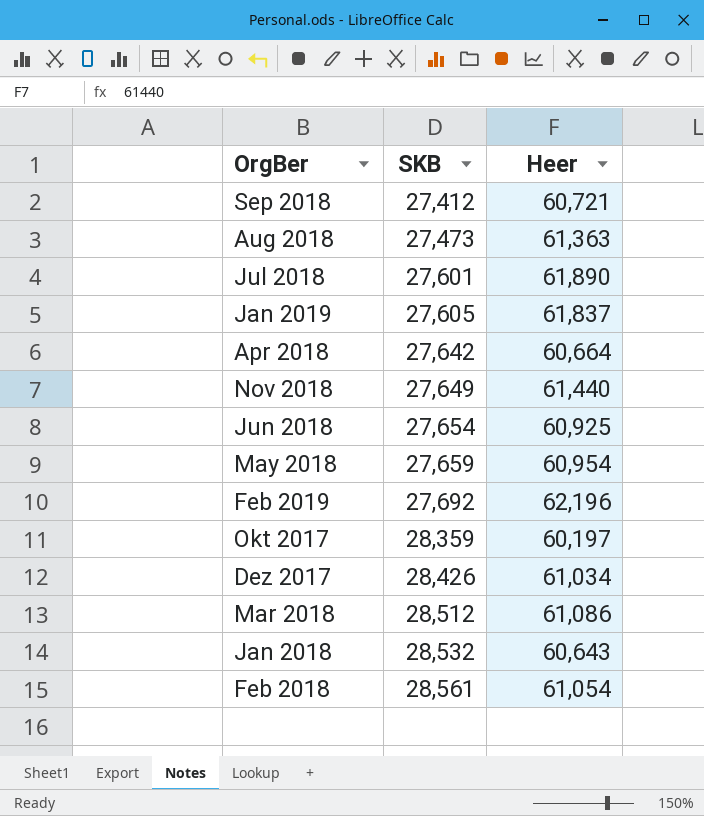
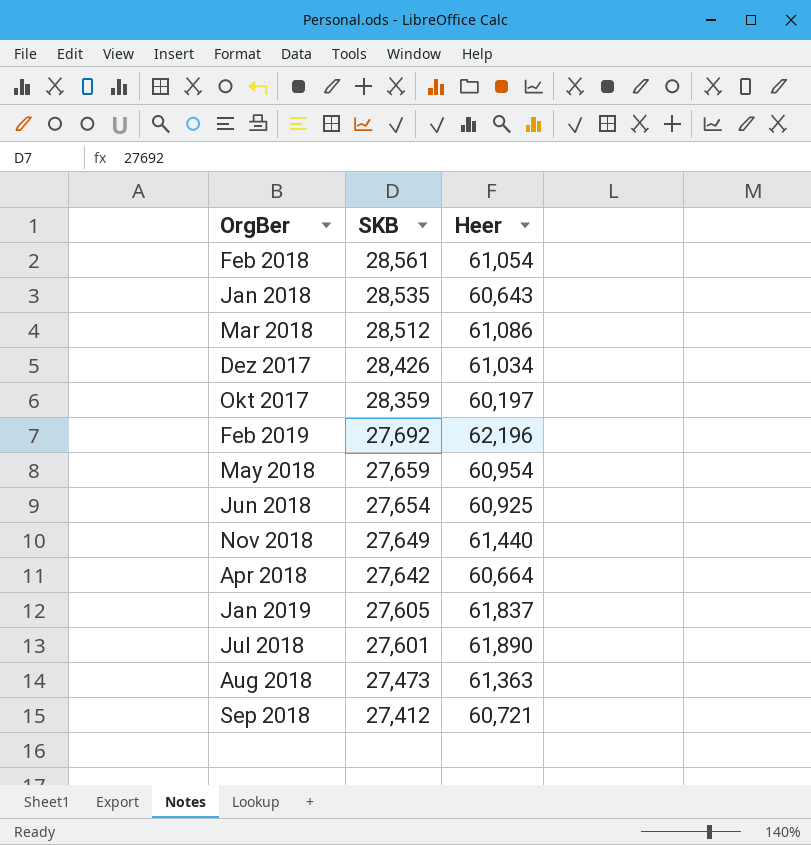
row order: SKB ascending -> SKB descending
Jan 2018 | SKB: 28,532 -> 28,535

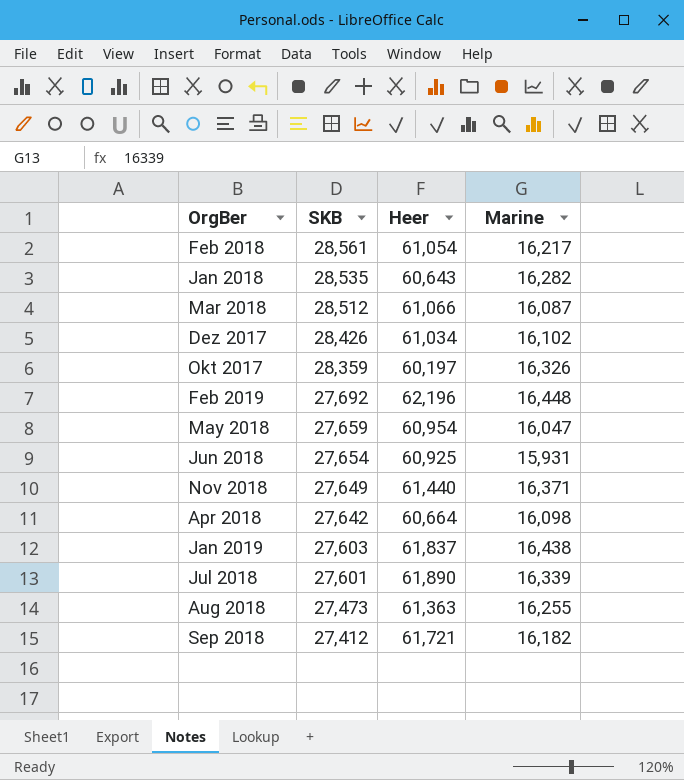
column Marine | position: none -> 4
Mar 2018 | Heer: 61,086 -> 61,066
Jan 2019 | SKB: 27,605 -> 27,603
Sep 2018 | Heer: 60,721 -> 61,721

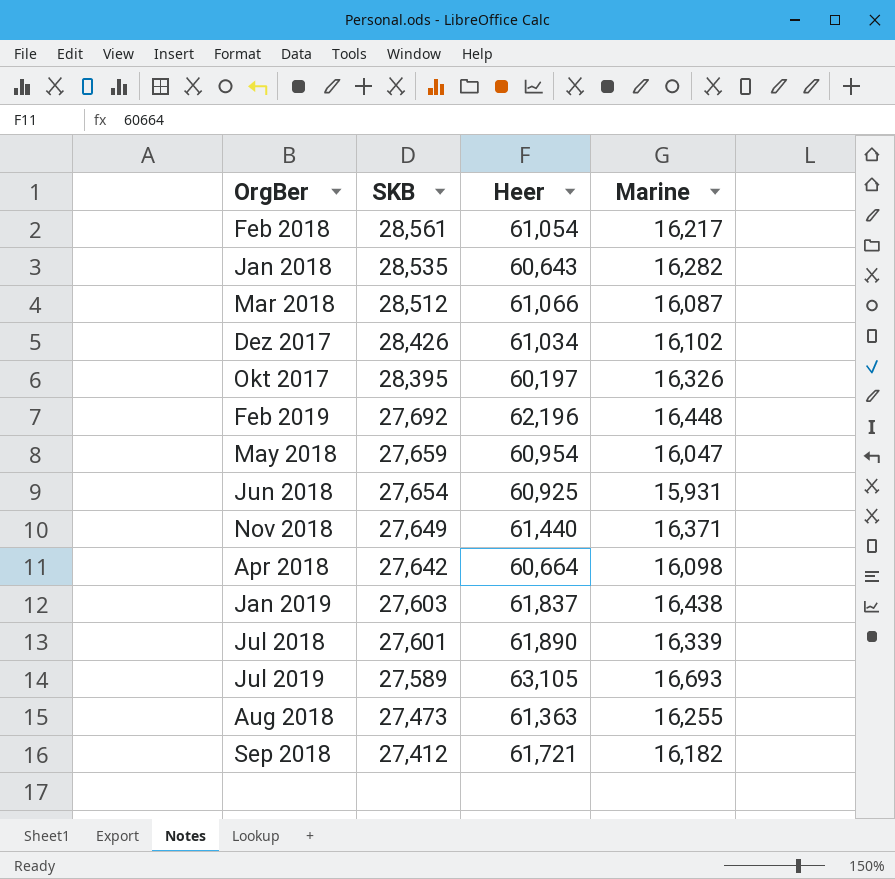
Okt 2017 | SKB: 28,359 -> 28,395
row Jul 2019: none -> 27,589 | 63,105 | 16,693

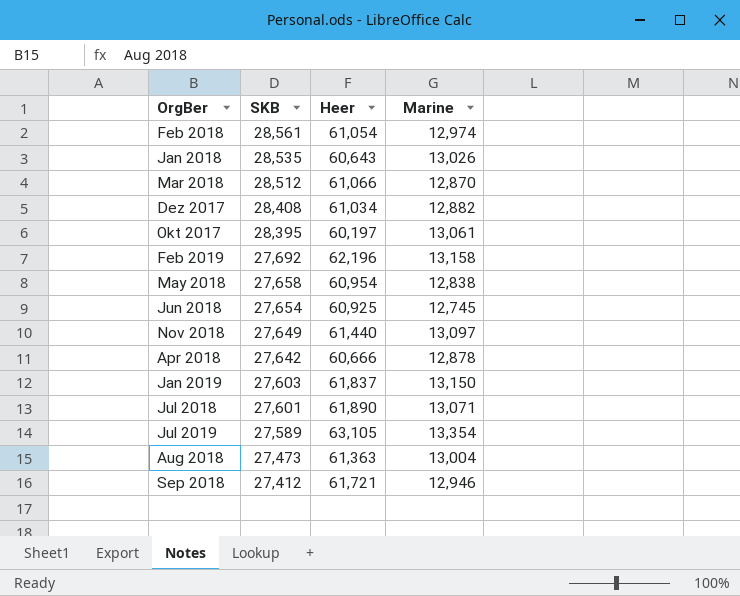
Feb 2018 | Marine: 16,217 -> 12,974
Jan 2018 | Marine: 16,282 -> 13,026
Mar 2018 | Marine: 16,087 -> 12,870
Dez 2017 | SKB: 28,426 -> 28,408
Dez 2017 | Marine: 16,102 -> 12,882
Okt 2017 | Marine: 16,326 -> 13,061
Feb 2019 | Marine: 16,448 -> 13,158
May 2018 | SKB: 27,659 -> 27,658
May 2018 | Marine: 16,047 -> 12,838
Jun 2018 | Marine: 15,931 -> 12,745
Nov 2018 | Marine: 16,371 -> 13,097
Apr 2018 | Heer: 60,664 -> 60,666
Apr 2018 | Marine: 16,098 -> 12,878
Jan 2019 | Marine: 16,438 -> 13,150
Jul 2018 | Marine: 16,339 -> 13,071
Jul 2019 | Marine: 16,693 -> 13,354
Aug 2018 | Marine: 16,255 -> 13,004
Sep 2018 | Marine: 16,182 -> 12,946

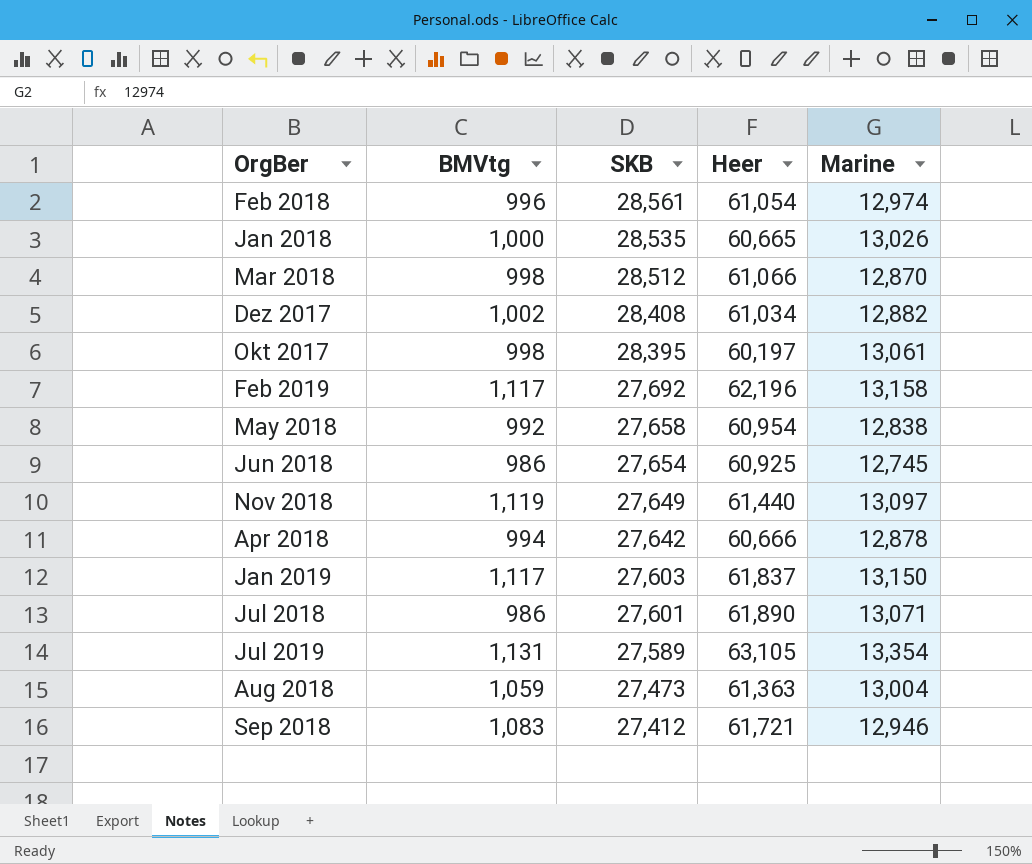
column BMVtg | position: none -> 2
Jan 2018 | Heer: 60,643 -> 60,665

